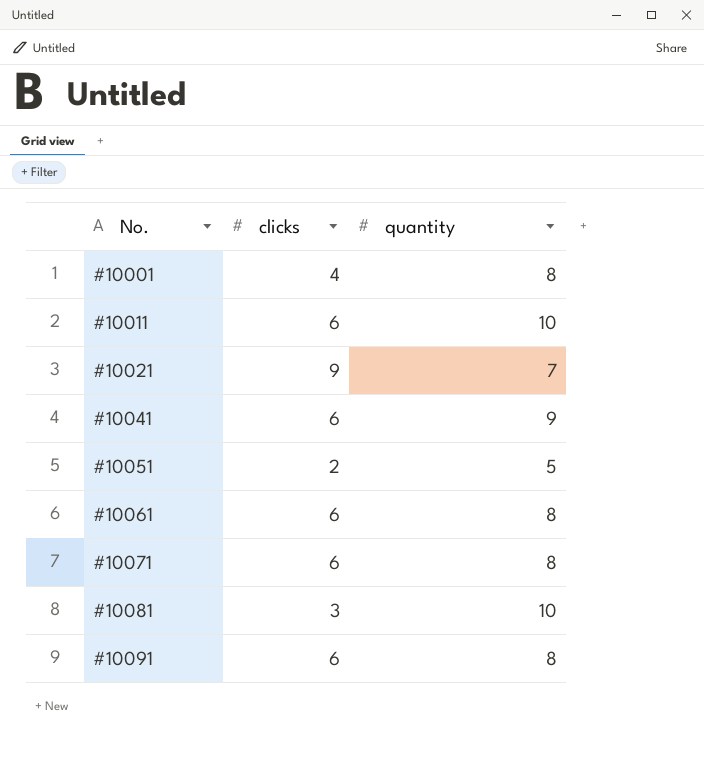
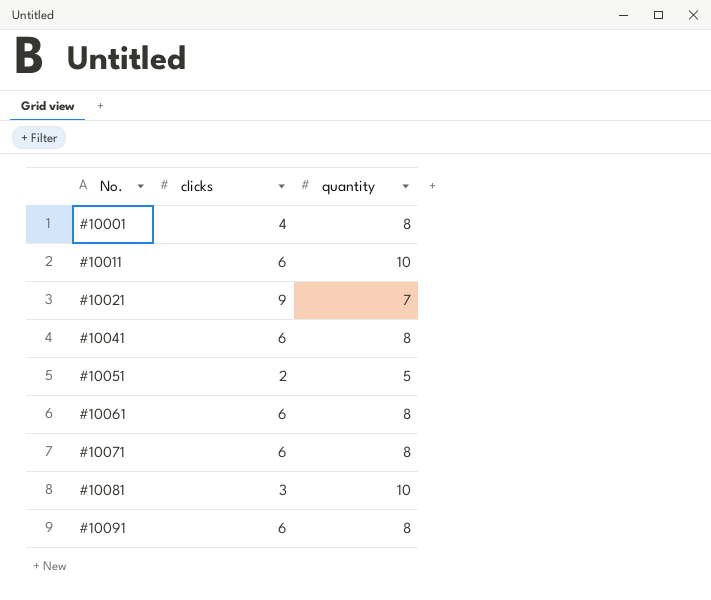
#10041 | quantity: 9 -> 8

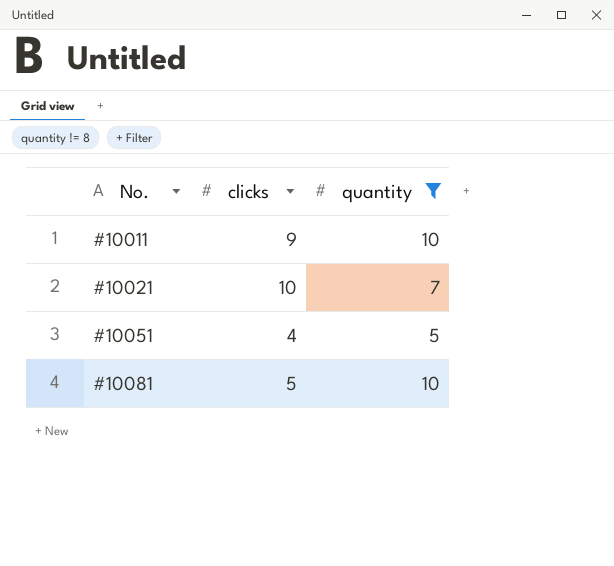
filter: none -> quantity != 8
#10011 | clicks: 6 -> 9
#10021 | clicks: 9 -> 10
#10051 | clicks: 2 -> 4
#10081 | clicks: 3 -> 5

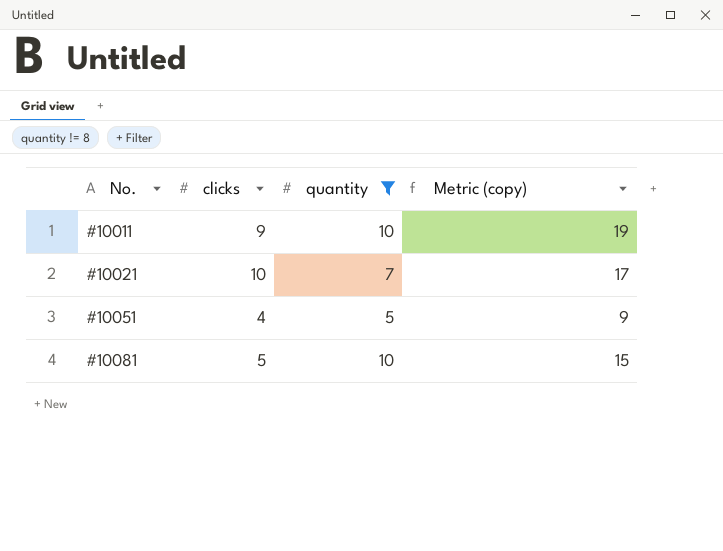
column Metric (copy) | formula: none -> [clicks] + [quantity]

